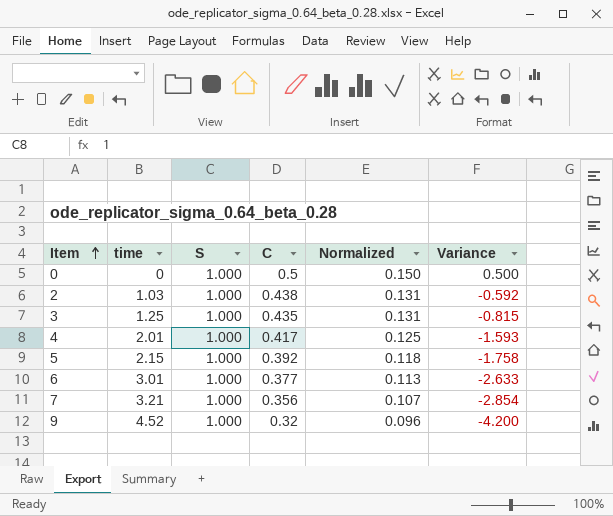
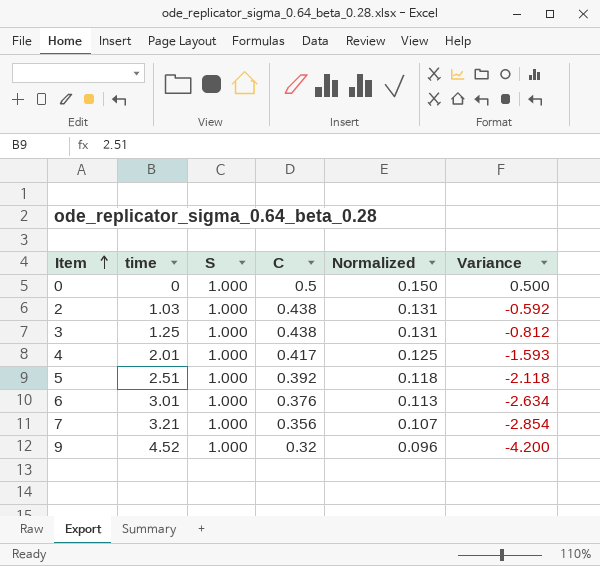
3 | C: 0.435 -> 0.438
3 | Variance: -0.815 -> -0.812
5 | time: 2.15 -> 2.51
5 | Variance: -1.758 -> -2.118
6 | C: 0.377 -> 0.376
6 | Variance: -2.633 -> -2.634

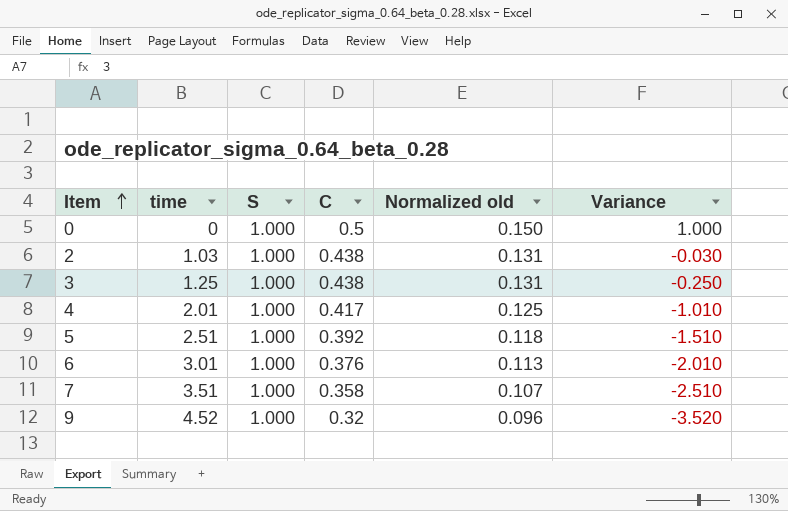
column name: Normalized -> Normalized old
column Variance | formula: [C] - [time] -> [S] - [time]
7 | time: 3.21 -> 3.51
7 | C: 0.356 -> 0.358

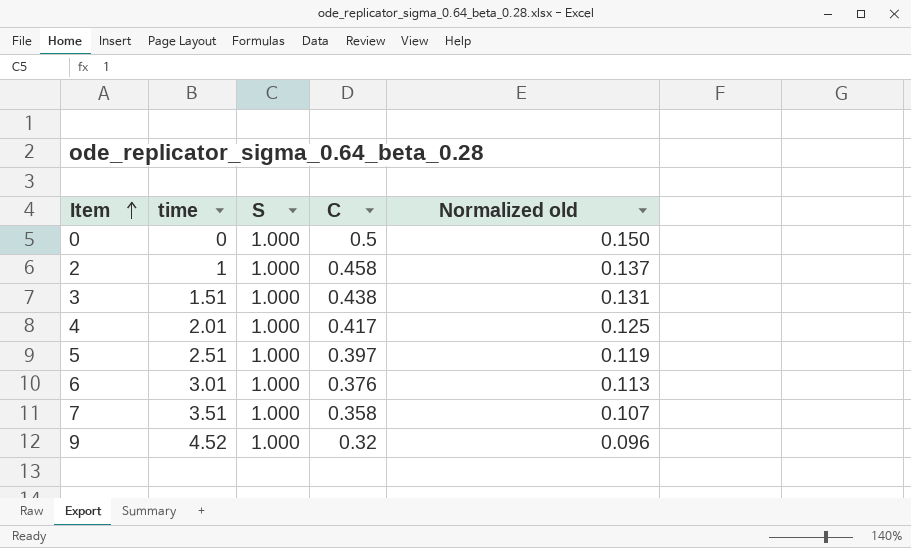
column Variance | formula: [S] - [time] -> none
2 | time: 1.03 -> 1
2 | C: 0.438 -> 0.458
2 | Normalized old: 0.131 -> 0.137
3 | time: 1.25 -> 1.51
5 | C: 0.392 -> 0.397
5 | Normalized old: 0.118 -> 0.119

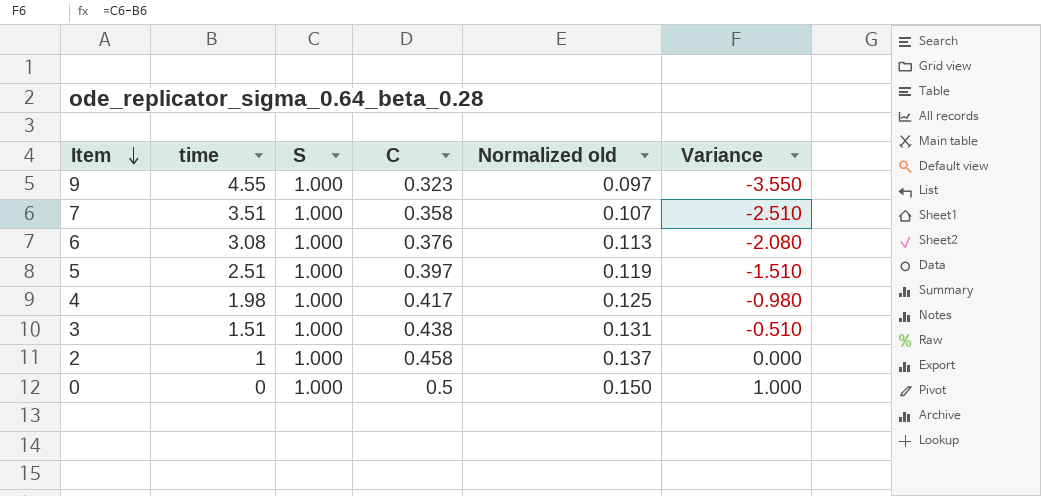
row order: Item ascending -> Item descending
column Variance | formula: none -> [S] - [time]
9 | time: 4.52 -> 4.55
9 | C: 0.32 -> 0.323
9 | Normalized old: 0.096 -> 0.097
6 | time: 3.01 -> 3.08
4 | time: 2.01 -> 1.98

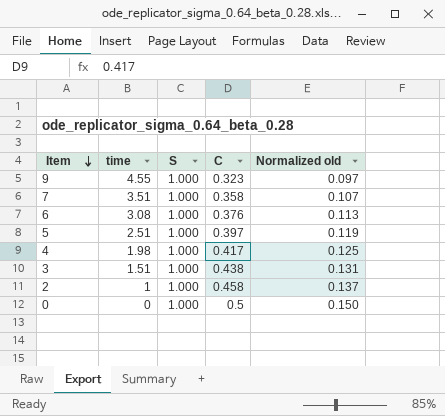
column Variance | formula: [S] - [time] -> none

